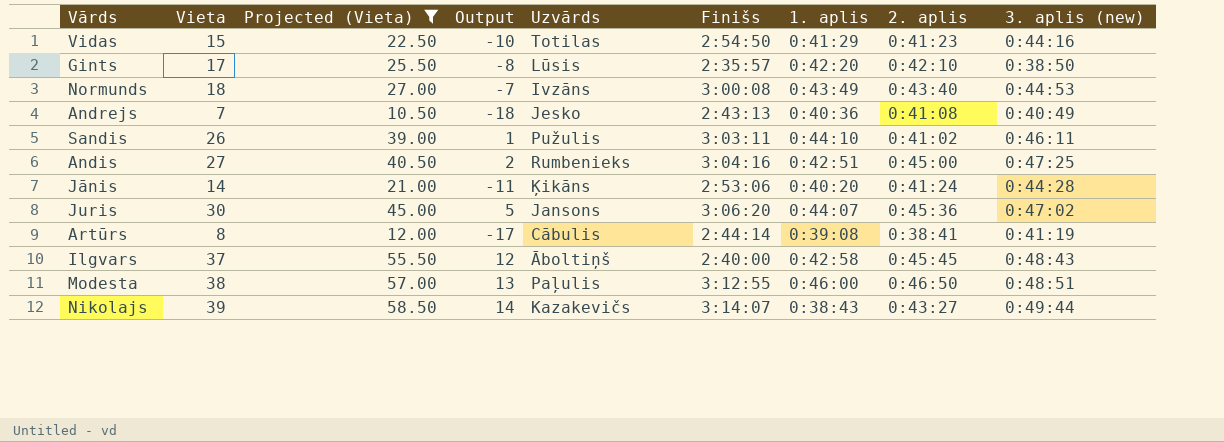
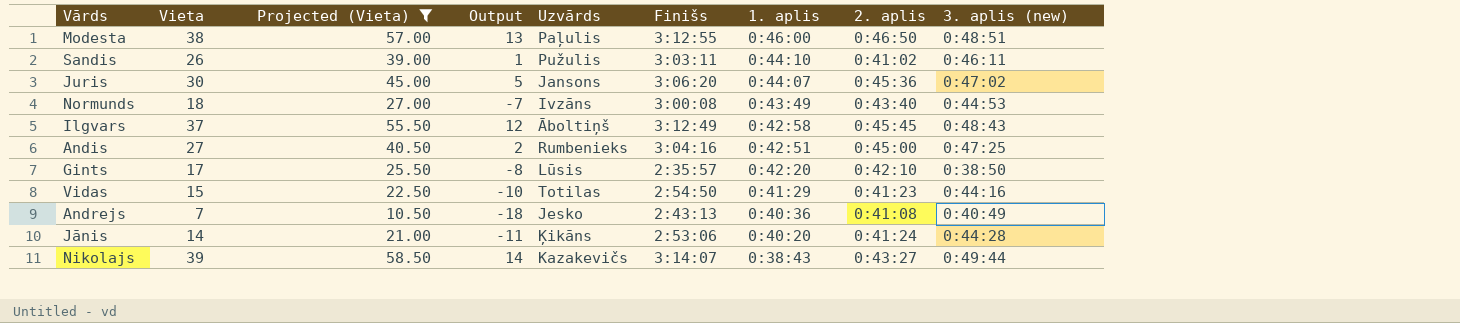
row order: none -> 1. aplis descending
row Artūrs: 8 | 12.00 | -17 | Cābulis | 2:44:14 | 0:39:08 | 0:38:41 | 0:41:19 -> none
Ilgvars | Finišs: 2:40:00 -> 3:12:49

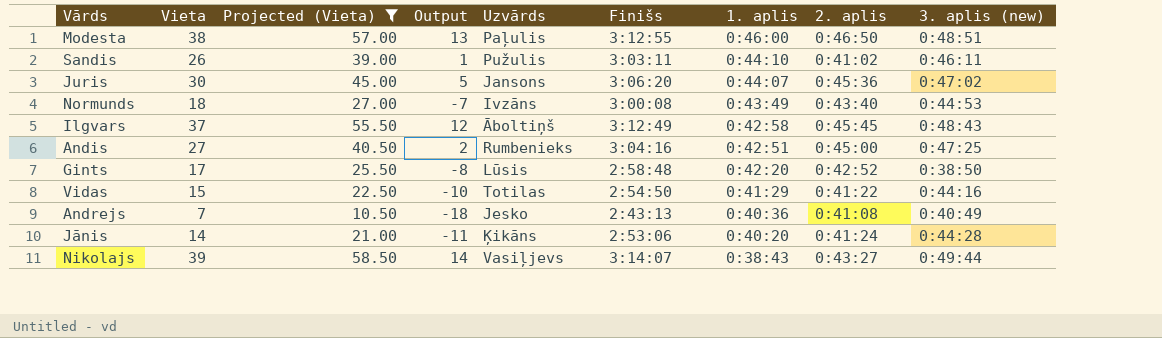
Gints | Finišs: 2:35:57 -> 2:58:48
Gints | 2. aplis: 0:42:10 -> 0:42:52
Vidas | 2. aplis: 0:41:23 -> 0:41:22
Nikolajs | Uzvārds: Kazakevičs -> Vasiļjevs

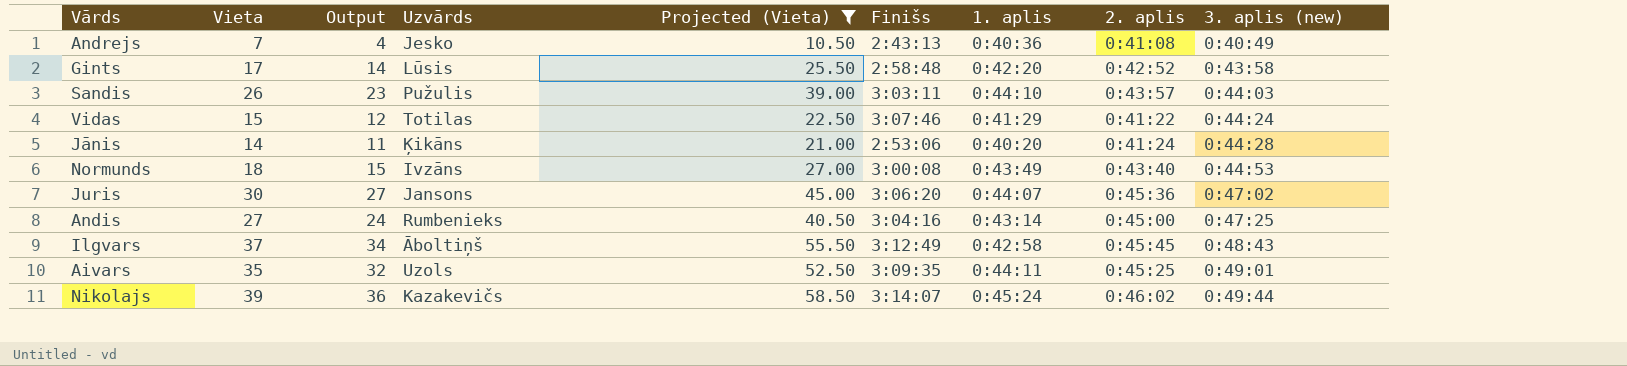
row order: 1. aplis descending -> 3. aplis (new) ascending
column Output | formula: [Vieta] - 25 -> [Vieta] - 3
column Projected (Vieta) | position: 3 -> 5
row Modesta: 38 | 57.00 | 13 | Paļulis | 3:12:55 | 0:46:00 | 0:46:50 | 0:48:51 -> none
Gints | 3. aplis (new): 0:38:50 -> 0:43:58
Sandis | 2. aplis: 0:41:02 -> 0:43:57
Sandis | 3. aplis (new): 0:46:11 -> 0:44:03
Vidas | Finišs: 2:54:50 -> 3:07:46
Vidas | 3. aplis (new): 0:44:16 -> 0:44:24
Andis | 1. aplis: 0:42:51 -> 0:43:14
row Aivars: none -> 35 | 32 | Uzols | 52.50 | 3:09:35 | 0:44:11 | 0:45:25 | 0:49:01
Nikolajs | Uzvārds: Vasiļjevs -> Kazakevičs
Nikolajs | 1. aplis: 0:38:43 -> 0:45:24
Nikolajs | 2. aplis: 0:43:27 -> 0:46:02

